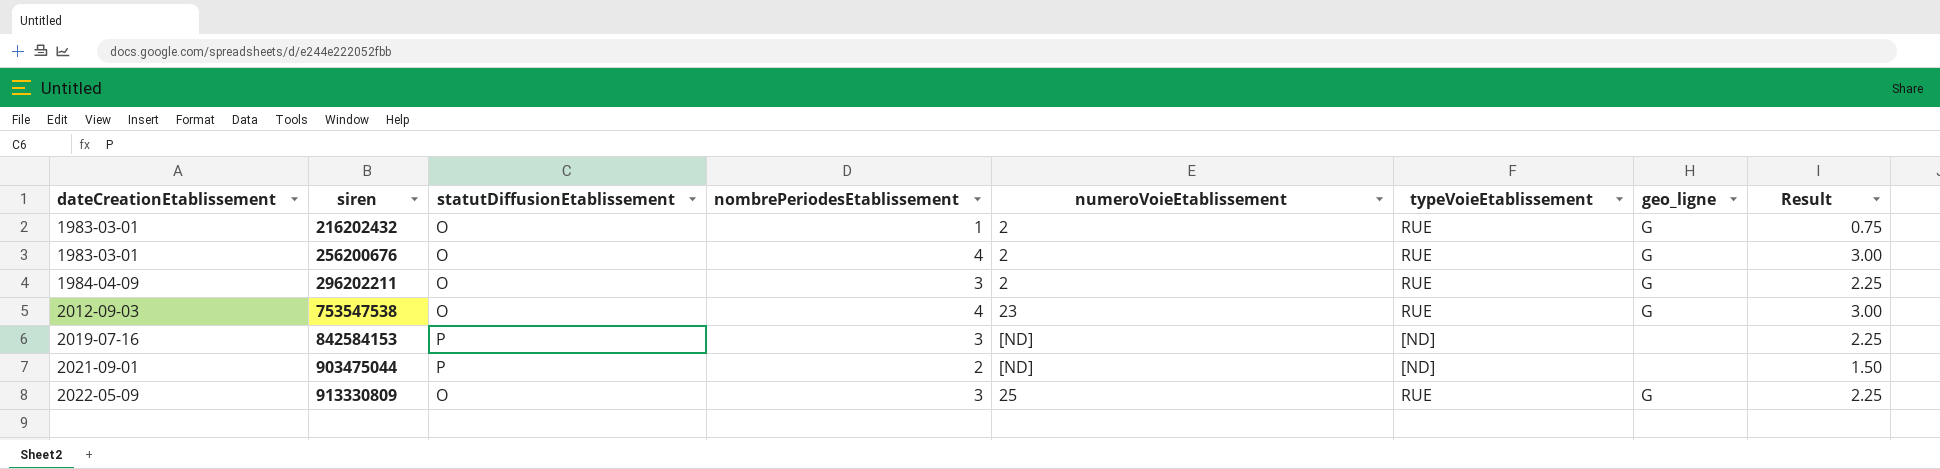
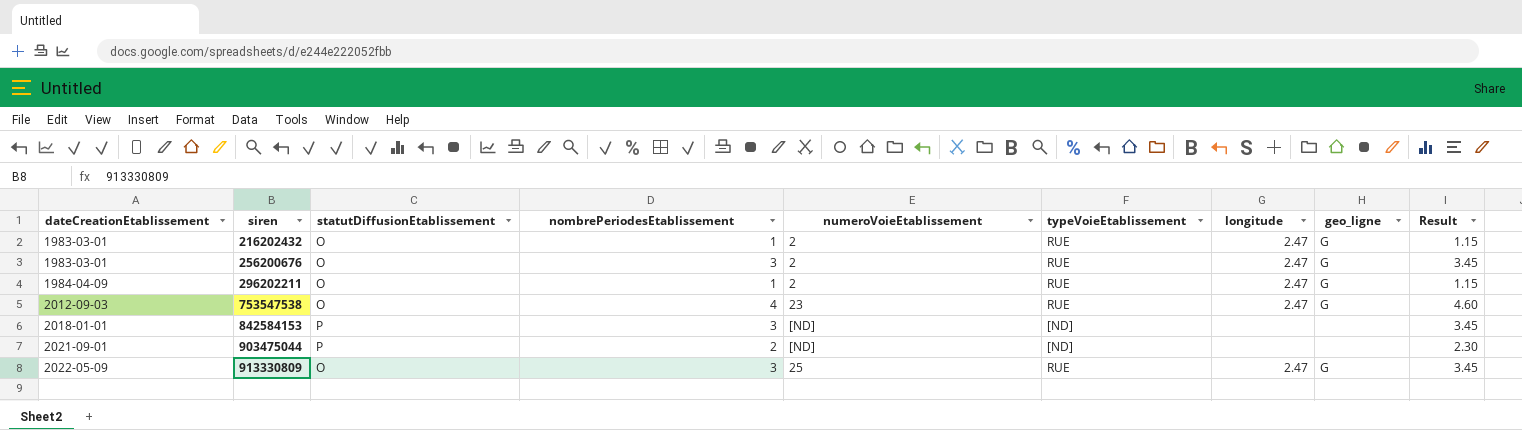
column longitude | position: none -> 7
column Result | formula: [nombrePeriodesEtablissement] * 0.75 -> [nombrePeriodesEtablissement] * 1.15
256200676 | nombrePeriodesEtablissement: 4 -> 3
296202211 | nombrePeriodesEtablissement: 3 -> 1
842584153 | dateCreationEtablissement: 2019-07-16 -> 2018-01-01

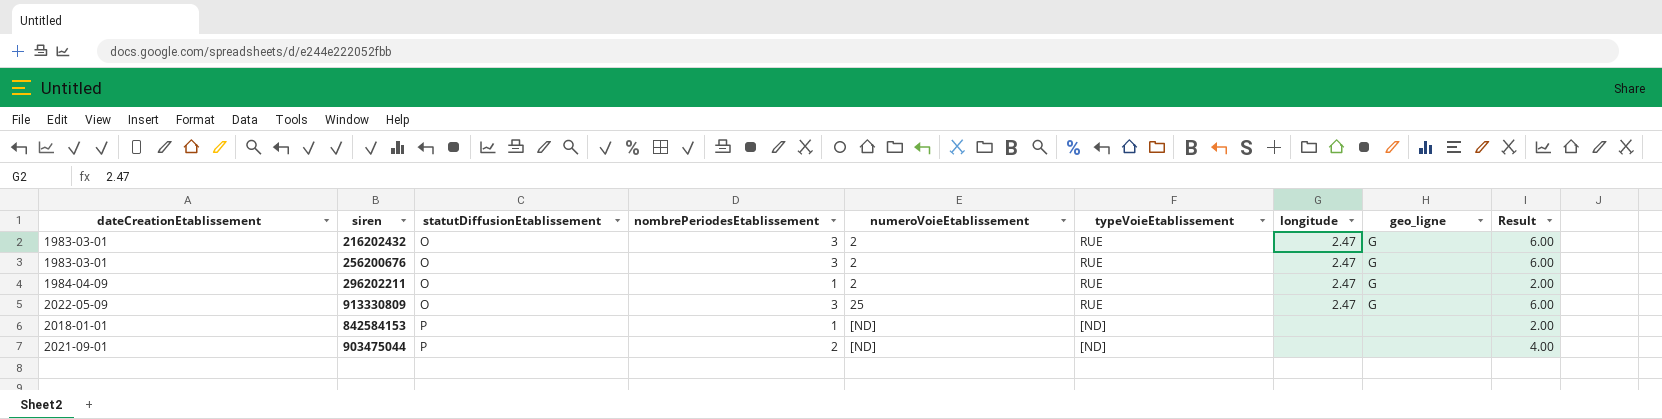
row order: dateCreationEtablissement ascending -> statutDiffusionEtablissement ascending
column Result | formula: [nombrePeriodesEtablissement] * 1.15 -> [nombrePeriodesEtablissement] * 2
row 753547538: 2012-09-03 | O | 4 | 23 | RUE | 2.47 | G | 4.60 -> none
216202432 | nombrePeriodesEtablissement: 1 -> 3
842584153 | nombrePeriodesEtablissement: 3 -> 1

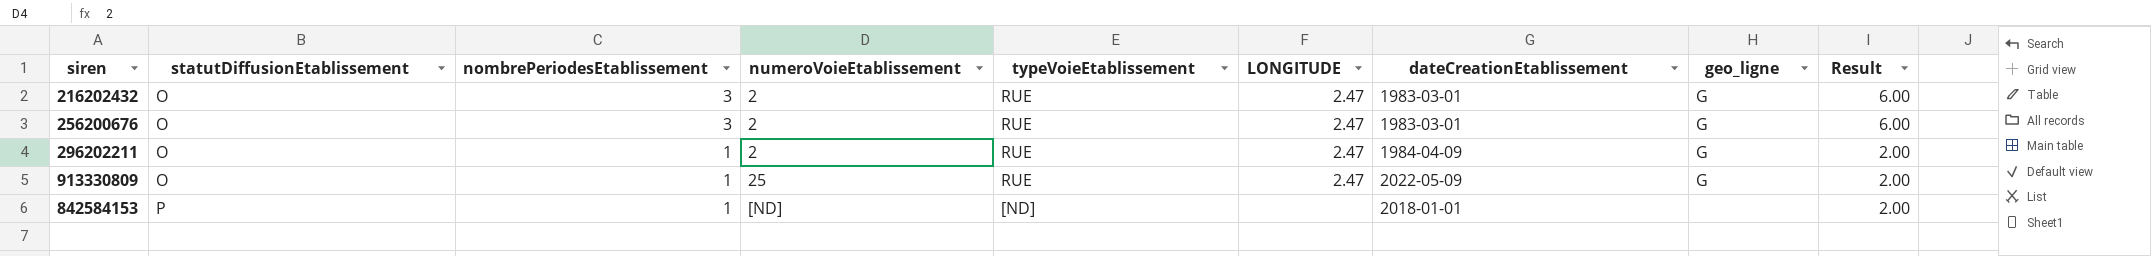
column name: longitude -> LONGITUDE
column dateCreationEtablissement | position: 1 -> 7
row 903475044: 2021-09-01 | P | 2 | [ND] | [ND] | none | none | 4.00 -> none
913330809 | nombrePeriodesEtablissement: 3 -> 1
913330809 | Result: 6.00 -> 2.00

